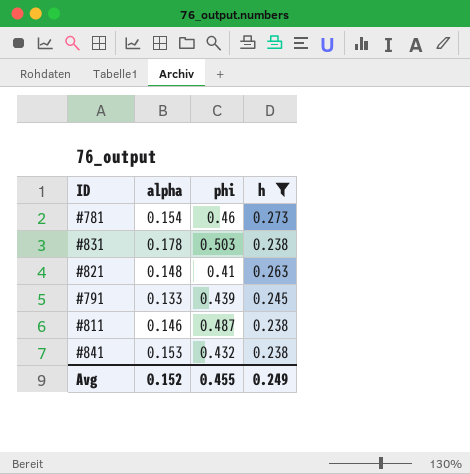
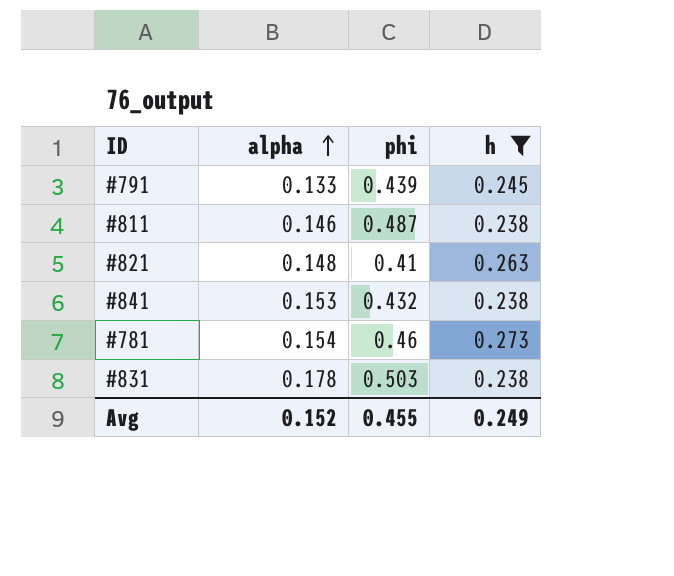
row order: none -> alpha ascending

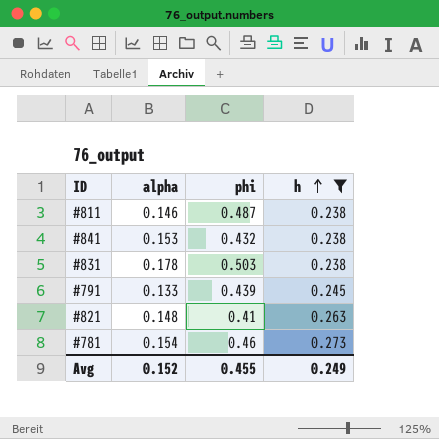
row order: alpha ascending -> h ascending

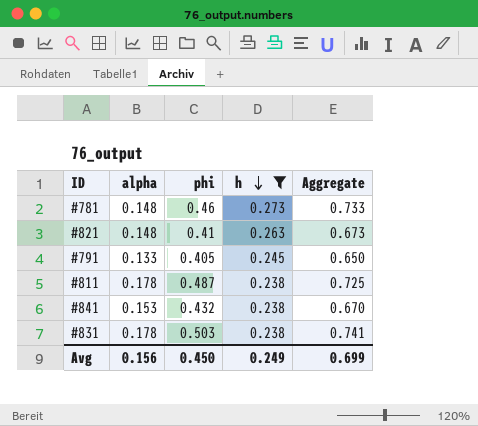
row order: h ascending -> h descending
column Aggregate | formula: none -> [phi] + [h]
#781 | alpha: 0.154 -> 0.148
#791 | phi: 0.439 -> 0.405
#811 | alpha: 0.146 -> 0.178
Avg | alpha: 0.152 -> 0.156
Avg | phi: 0.455 -> 0.450

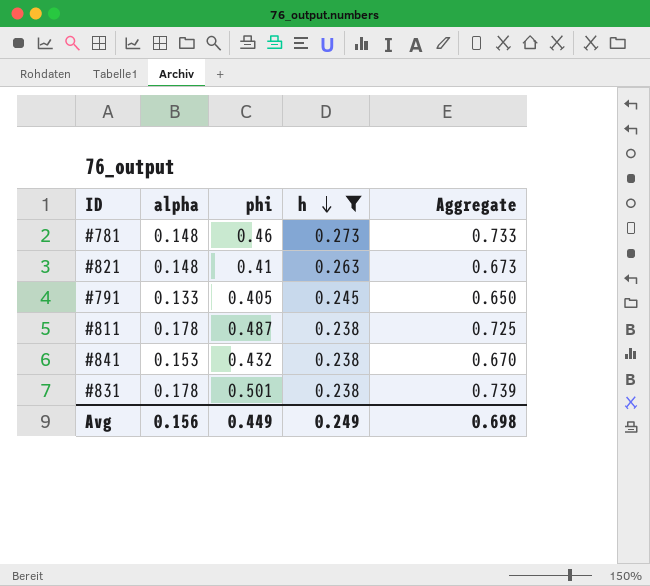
#831 | phi: 0.503 -> 0.501
#831 | Aggregate: 0.741 -> 0.739
Avg | phi: 0.450 -> 0.449
Avg | Aggregate: 0.699 -> 0.698

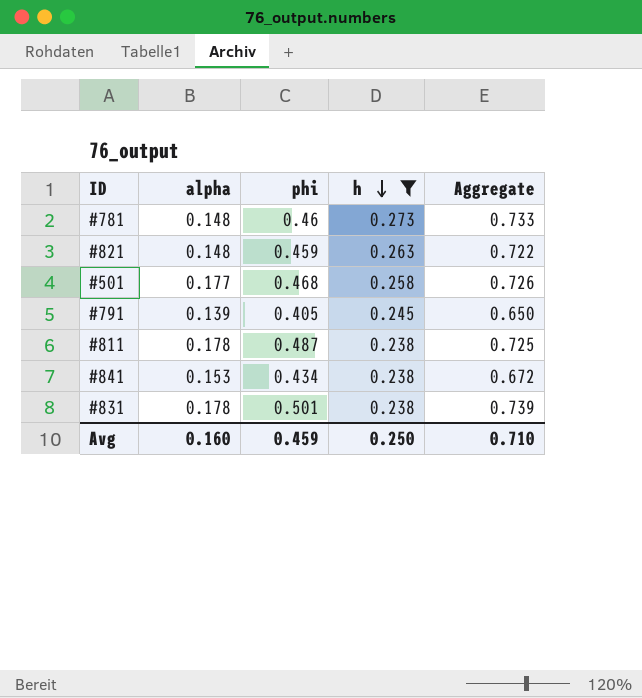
#821 | phi: 0.41 -> 0.459
#821 | Aggregate: 0.673 -> 0.722
row #501: none -> 0.177 | 0.468 | 0.258 | 0.726
#791 | alpha: 0.133 -> 0.139
#841 | phi: 0.432 -> 0.434
#841 | Aggregate: 0.670 -> 0.672
Avg | alpha: 0.156 -> 0.160
Avg | phi: 0.449 -> 0.459
Avg | h: 0.249 -> 0.250
Avg | Aggregate: 0.698 -> 0.710

